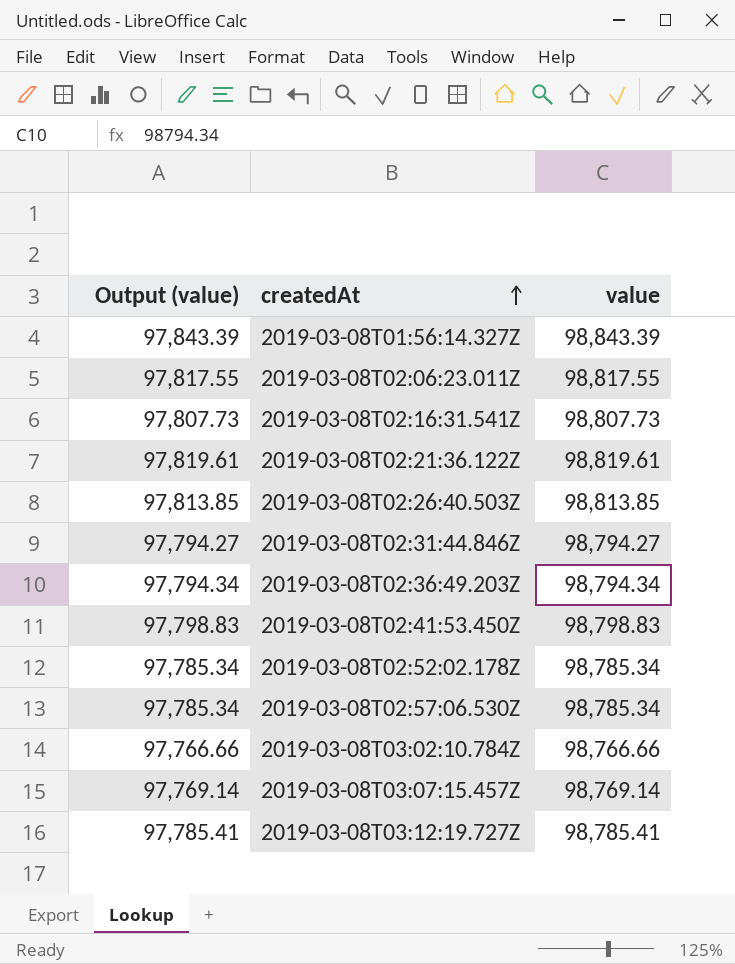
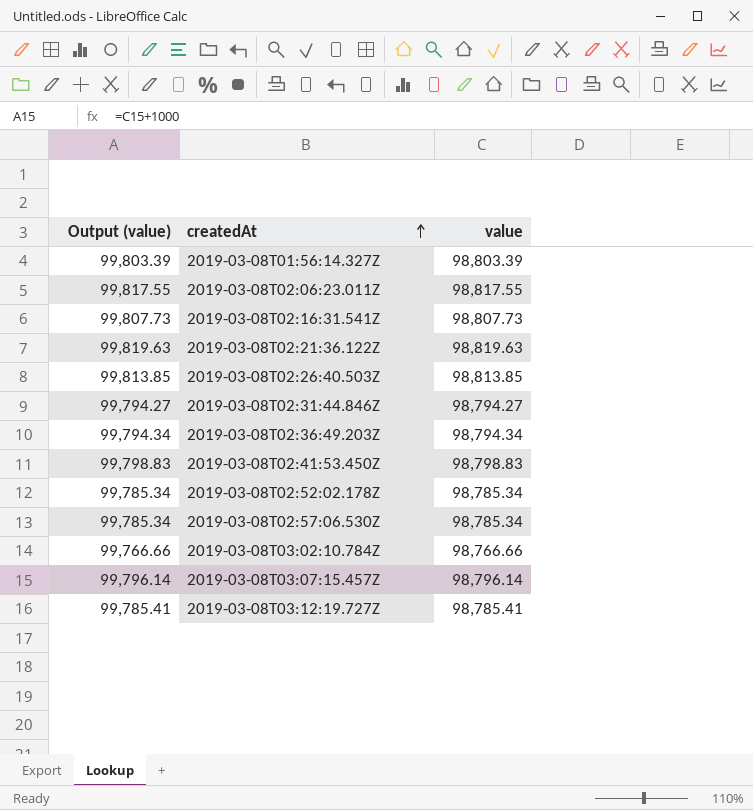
column Output (value) | formula: [value] - 1000 -> [value] + 1000
2019-03-08T01:56:14.327Z | value: 98,843.39 -> 98,803.39
2019-03-08T02:21:36.122Z | value: 98,819.61 -> 98,819.63
2019-03-08T03:07:15.457Z | value: 98,769.14 -> 98,796.14

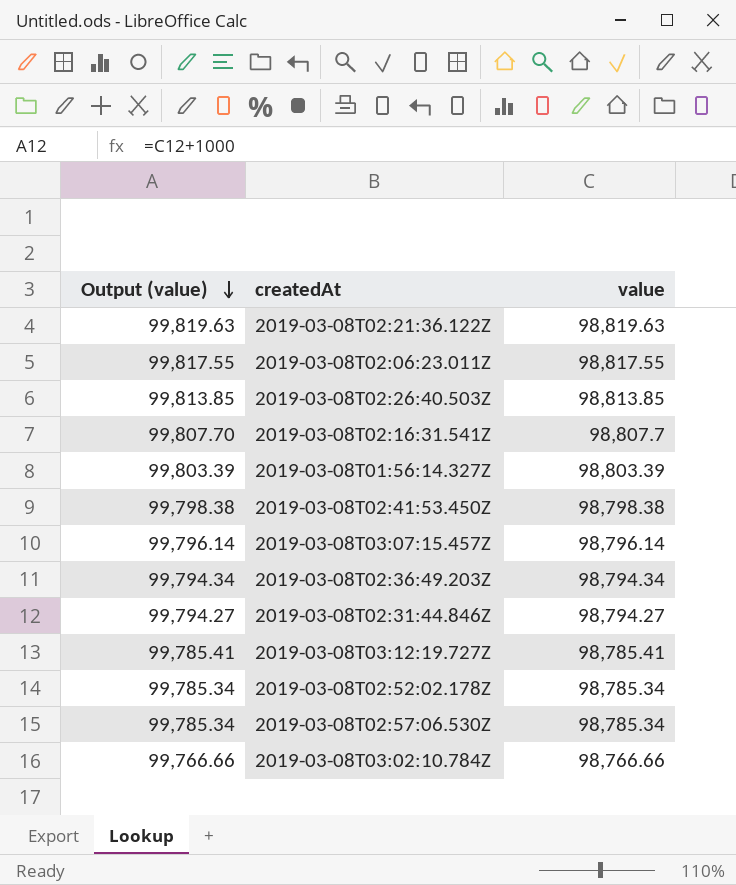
row order: createdAt ascending -> Output (value) descending
2019-03-08T02:16:31.541Z | Output (value): 99,807.73 -> 99,807.70
2019-03-08T02:16:31.541Z | value: 98,807.73 -> 98,807.7
2019-03-08T02:41:53.450Z | Output (value): 99,798.83 -> 99,798.38
2019-03-08T02:41:53.450Z | value: 98,798.83 -> 98,798.38

